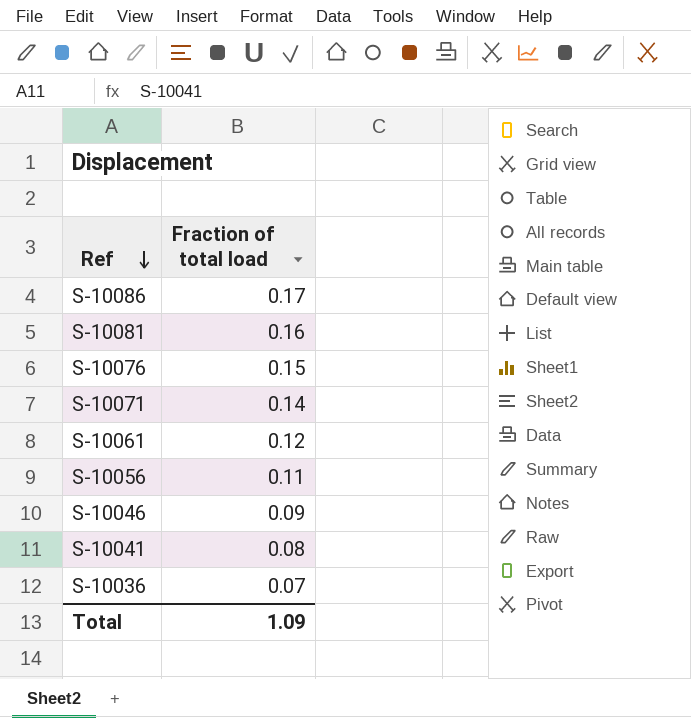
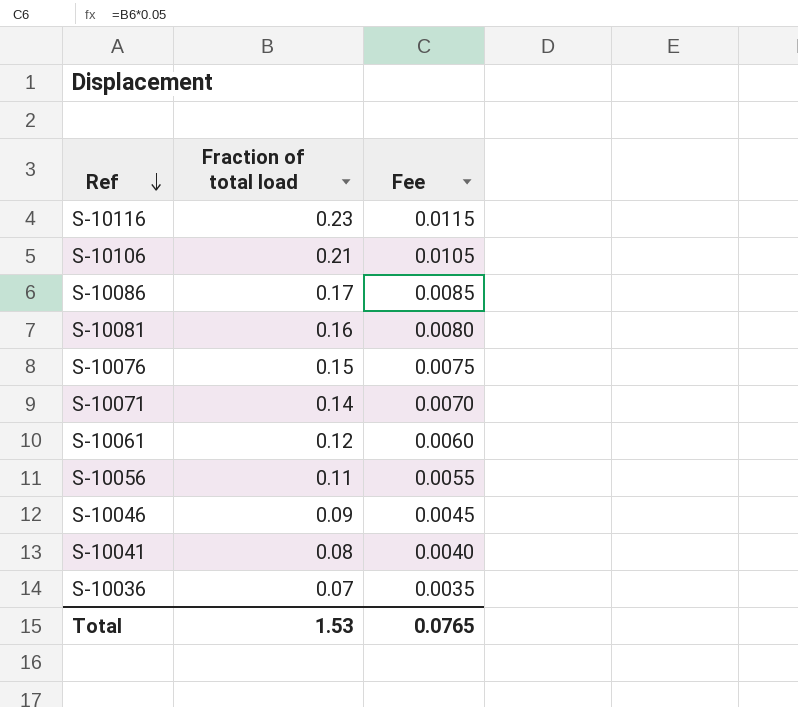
column Fee | formula: none -> [Fraction of total load] * 0.05
row S-10116: none -> 0.23 | 0.0115
row S-10106: none -> 0.21 | 0.0105
Total | Fraction of total load: 1.09 -> 1.53

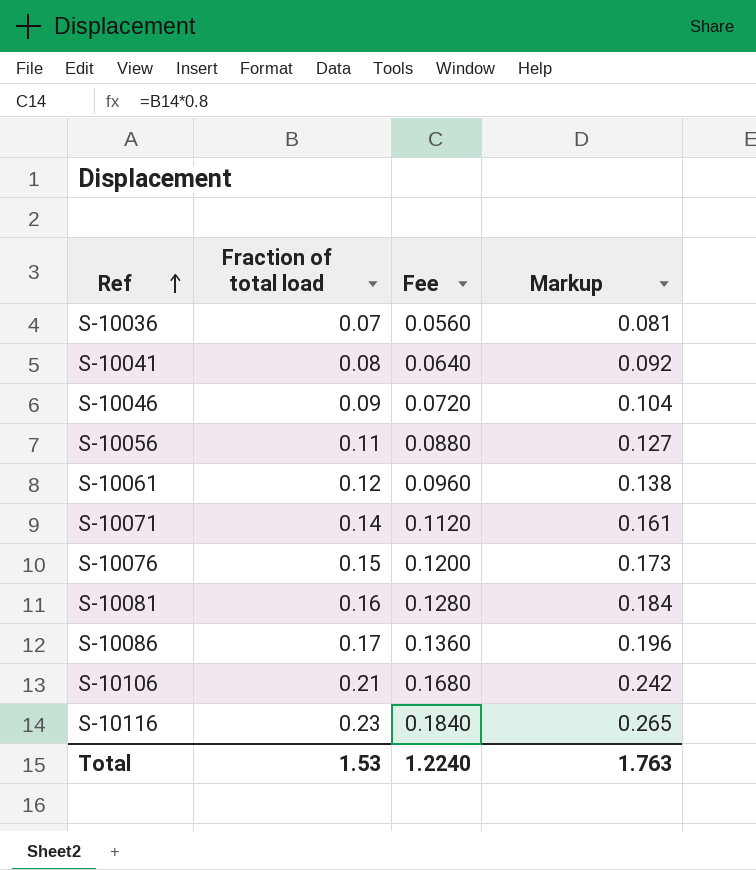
row order: Ref descending -> Ref ascending
column Fee | formula: [Fraction of total load] * 0.05 -> [Fraction of total load] * 0.8
column Markup | formula: none -> [Fraction of total load] * 1.15
Total | Fee: 0.0765 -> 1.2240

